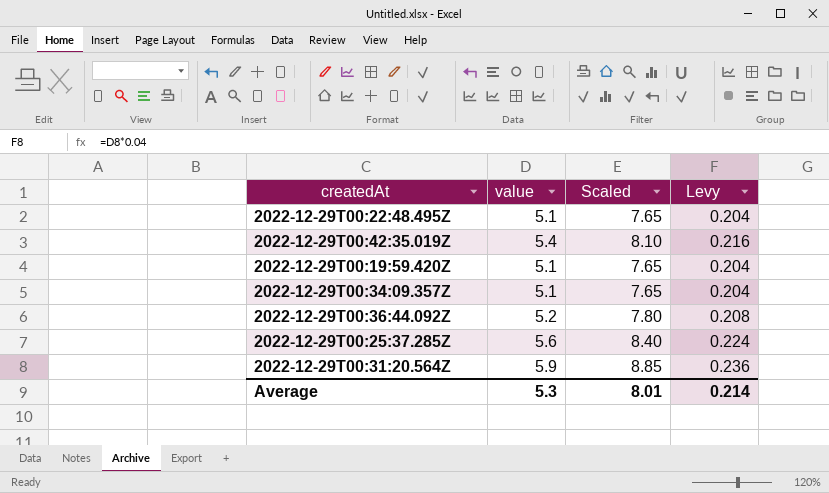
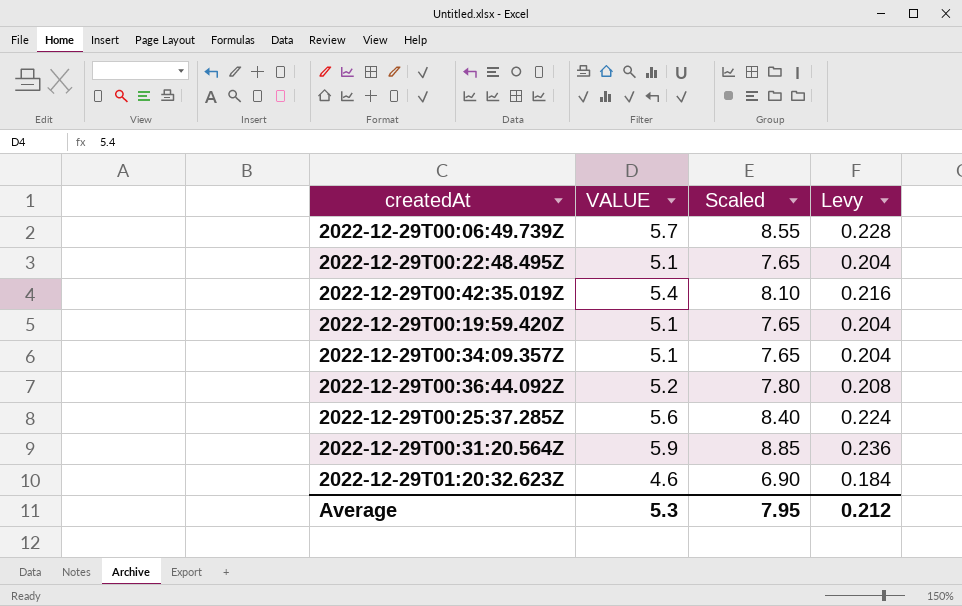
column name: value -> VALUE
row 2022-12-29T00:06:49.739Z: none -> 5.7 | 8.55 | 0.228
row 2022-12-29T01:20:32.623Z: none -> 4.6 | 6.90 | 0.184
Average | Scaled: 8.01 -> 7.95
Average | Levy: 0.214 -> 0.212

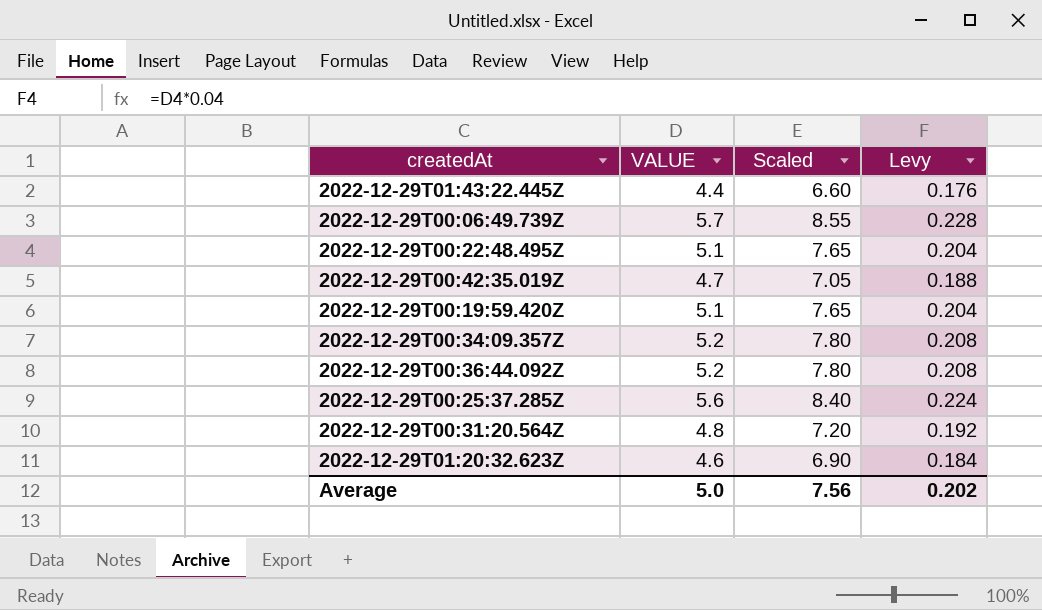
row 2022-12-29T01:43:22.445Z: none -> 4.4 | 6.60 | 0.176
2022-12-29T00:42:35.019Z | VALUE: 5.4 -> 4.7
2022-12-29T00:42:35.019Z | Scaled: 8.10 -> 7.05
2022-12-29T00:42:35.019Z | Levy: 0.216 -> 0.188
2022-12-29T00:34:09.357Z | VALUE: 5.1 -> 5.2
2022-12-29T00:34:09.357Z | Scaled: 7.65 -> 7.80
2022-12-29T00:34:09.357Z | Levy: 0.204 -> 0.208
2022-12-29T00:31:20.564Z | VALUE: 5.9 -> 4.8
2022-12-29T00:31:20.564Z | Scaled: 8.85 -> 7.20
2022-12-29T00:31:20.564Z | Levy: 0.236 -> 0.192
Average | VALUE: 5.3 -> 5.0
Average | Scaled: 7.95 -> 7.56
Average | Levy: 0.212 -> 0.202

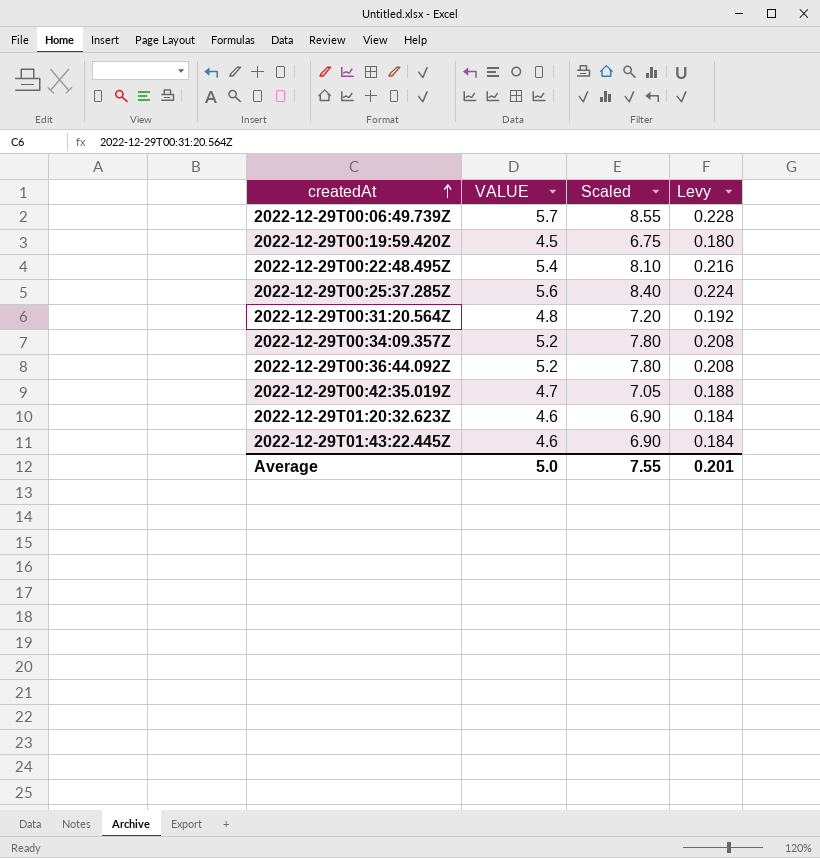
row order: none -> createdAt ascending
2022-12-29T00:19:59.420Z | VALUE: 5.1 -> 4.5
2022-12-29T00:19:59.420Z | Scaled: 7.65 -> 6.75
2022-12-29T00:19:59.420Z | Levy: 0.204 -> 0.180
2022-12-29T00:22:48.495Z | VALUE: 5.1 -> 5.4
2022-12-29T00:22:48.495Z | Scaled: 7.65 -> 8.10
2022-12-29T00:22:48.495Z | Levy: 0.204 -> 0.216
2022-12-29T01:43:22.445Z | VALUE: 4.4 -> 4.6
2022-12-29T01:43:22.445Z | Scaled: 6.60 -> 6.90
2022-12-29T01:43:22.445Z | Levy: 0.176 -> 0.184
Average | Scaled: 7.56 -> 7.55
Average | Levy: 0.202 -> 0.201

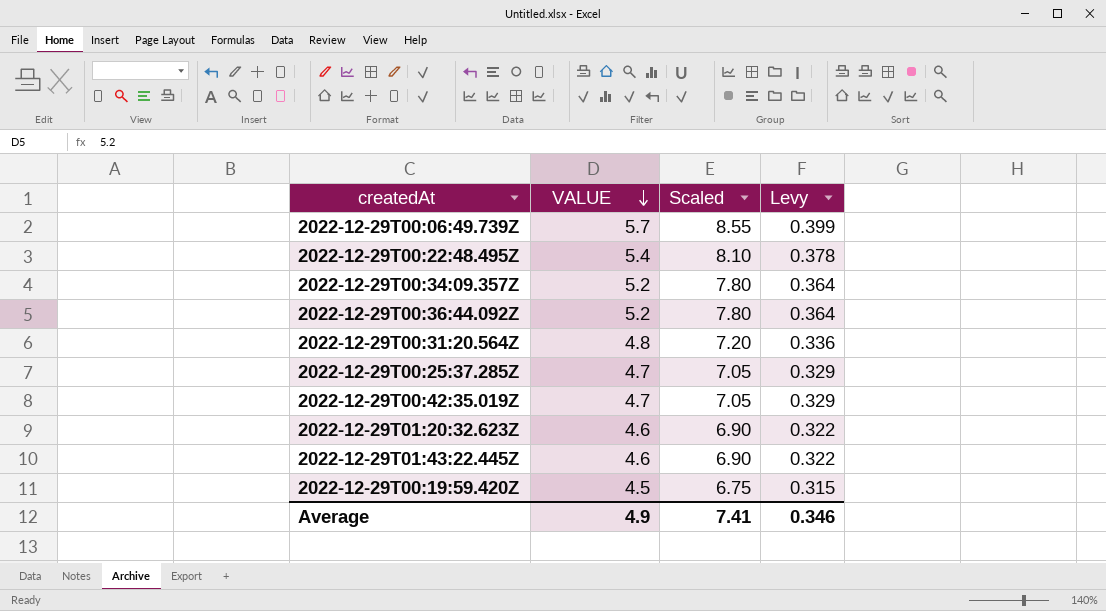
row order: createdAt ascending -> VALUE descending
column Levy | formula: [VALUE] * 0.04 -> [VALUE] * 0.07
2022-12-29T00:25:37.285Z | VALUE: 5.6 -> 4.7
2022-12-29T00:25:37.285Z | Scaled: 8.40 -> 7.05
Average | VALUE: 5.0 -> 4.9
Average | Scaled: 7.55 -> 7.41
Average | Levy: 0.201 -> 0.346

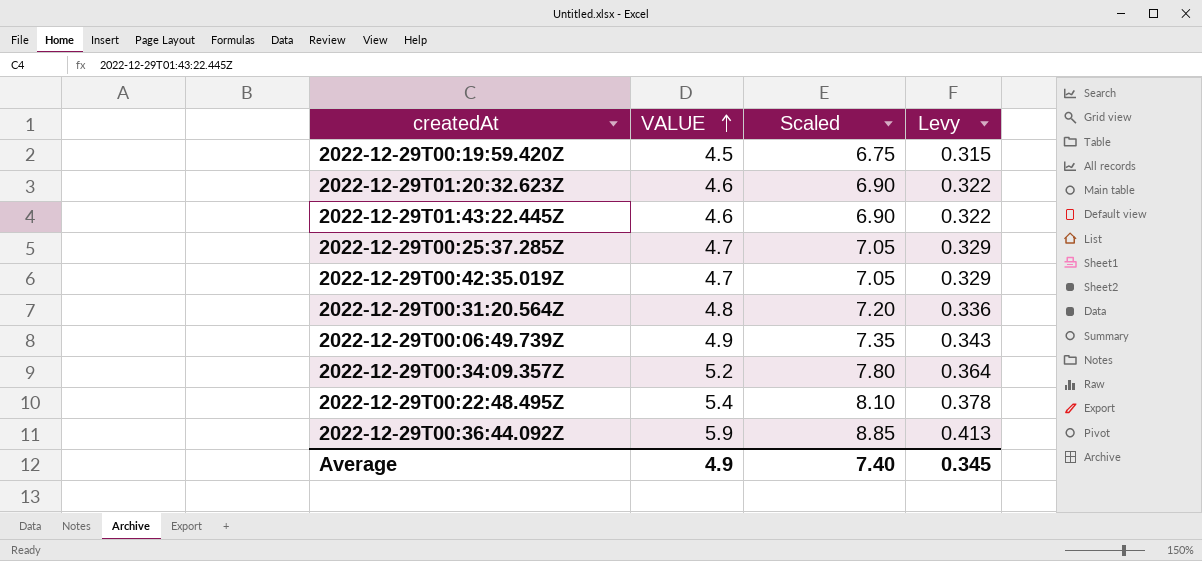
row order: VALUE descending -> VALUE ascending
2022-12-29T00:06:49.739Z | VALUE: 5.7 -> 4.9
2022-12-29T00:06:49.739Z | Scaled: 8.55 -> 7.35
2022-12-29T00:06:49.739Z | Levy: 0.399 -> 0.343
2022-12-29T00:36:44.092Z | VALUE: 5.2 -> 5.9
2022-12-29T00:36:44.092Z | Scaled: 7.80 -> 8.85
2022-12-29T00:36:44.092Z | Levy: 0.364 -> 0.413
Average | Scaled: 7.41 -> 7.40
Average | Levy: 0.346 -> 0.345

